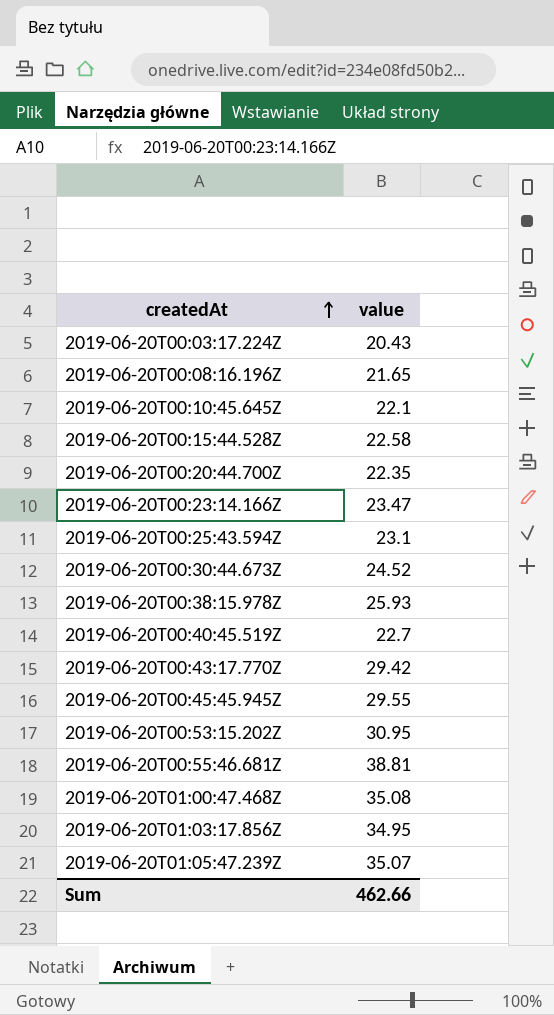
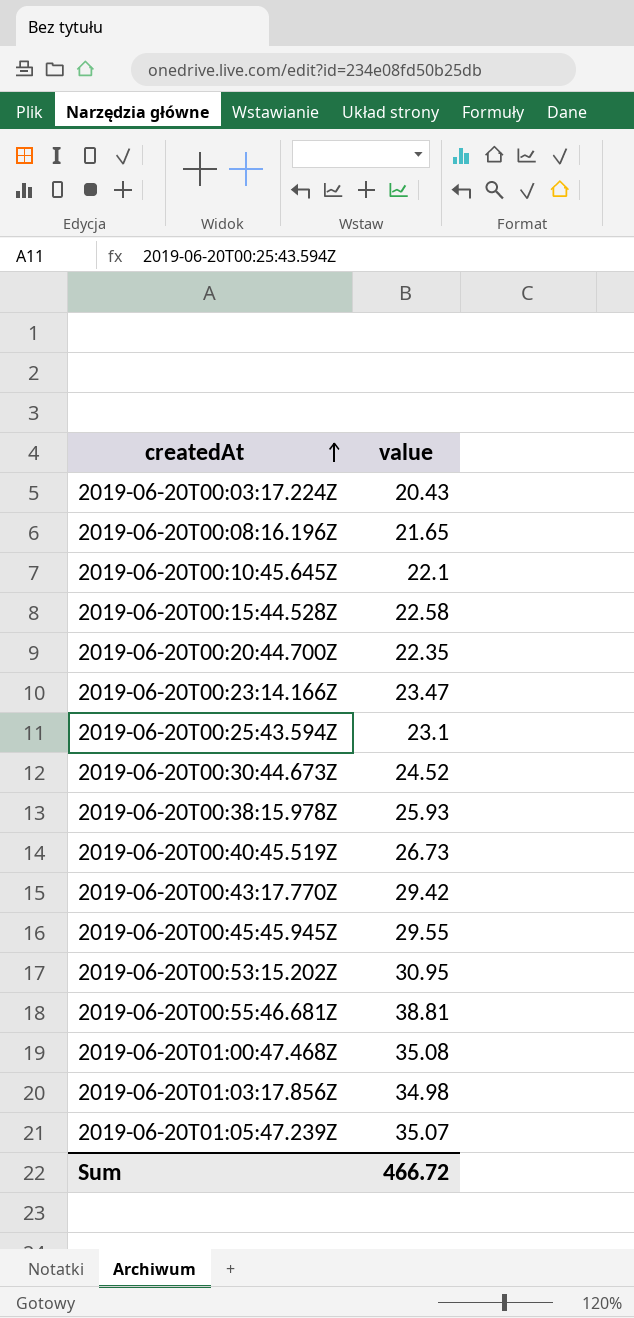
2019-06-20T00:40:45.519Z | value: 22.7 -> 26.73
2019-06-20T01:03:17.856Z | value: 34.95 -> 34.98
Sum | value: 462.66 -> 466.72

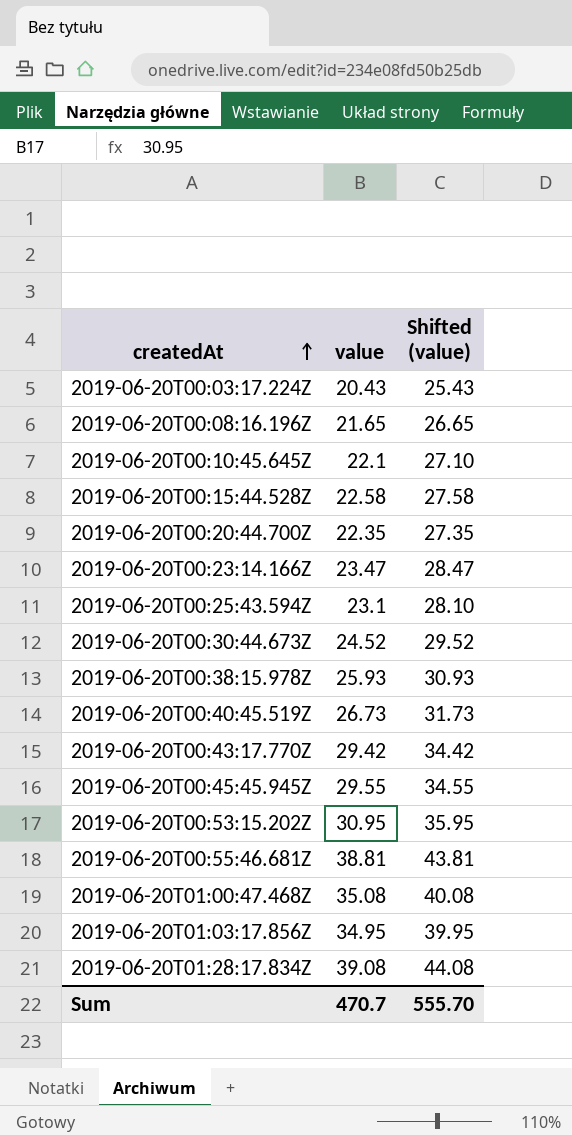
column Shifted (value) | formula: none -> [value] + 5
row 2019-06-20T01:05:47.239Z: 35.07 -> none
2019-06-20T01:03:17.856Z | value: 34.98 -> 34.95
row 2019-06-20T01:28:17.834Z: none -> 39.08 | 44.08
Sum | value: 466.72 -> 470.7

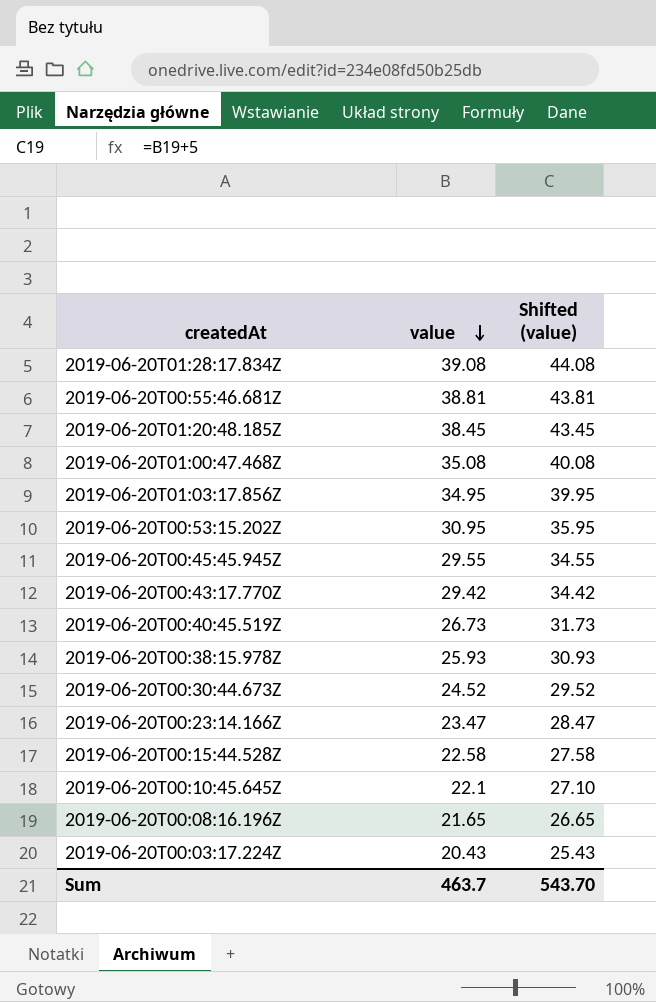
row order: createdAt ascending -> value descending
row 2019-06-20T00:20:44.700Z: 22.35 | 27.35 -> none
row 2019-06-20T00:25:43.594Z: 23.1 | 28.10 -> none
row 2019-06-20T01:20:48.185Z: none -> 38.45 | 43.45
Sum | value: 470.7 -> 463.7
Sum | Shifted (value): 555.70 -> 543.70

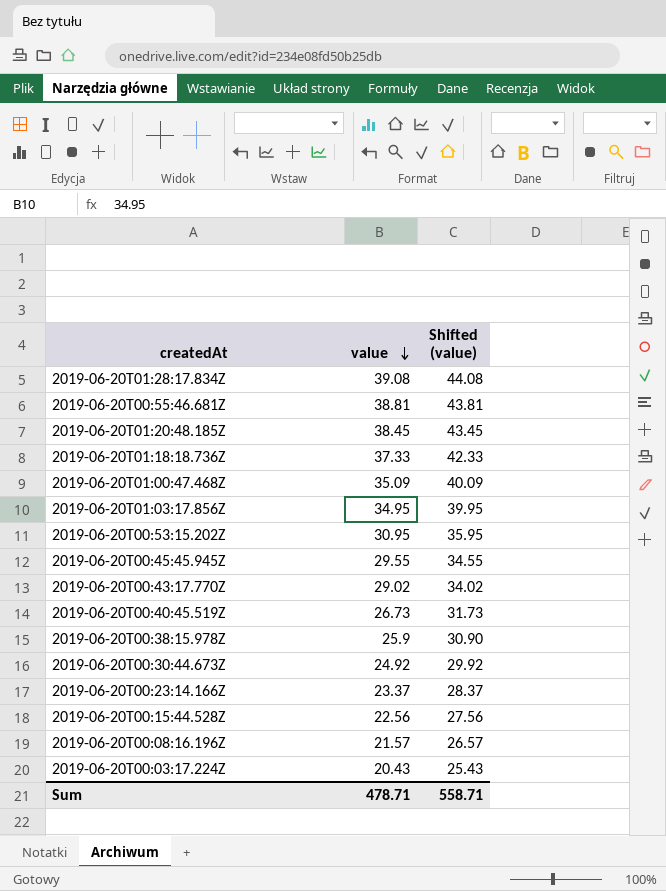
row 2019-06-20T00:10:45.645Z: 22.1 | 27.10 -> none
row 2019-06-20T01:18:18.736Z: none -> 37.33 | 42.33
2019-06-20T01:00:47.468Z | value: 35.08 -> 35.09
2019-06-20T01:00:47.468Z | Shifted (value): 40.08 -> 40.09
2019-06-20T00:43:17.770Z | value: 29.42 -> 29.02
2019-06-20T00:43:17.770Z | Shifted (value): 34.42 -> 34.02
2019-06-20T00:38:15.978Z | value: 25.93 -> 25.9
2019-06-20T00:38:15.978Z | Shifted (value): 30.93 -> 30.90
2019-06-20T00:30:44.673Z | value: 24.52 -> 24.92
2019-06-20T00:30:44.673Z | Shifted (value): 29.52 -> 29.92
2019-06-20T00:23:14.166Z | value: 23.47 -> 23.37
2019-06-20T00:23:14.166Z | Shifted (value): 28.47 -> 28.37
2019-06-20T00:15:44.528Z | value: 22.58 -> 22.56
2019-06-20T00:15:44.528Z | Shifted (value): 27.58 -> 27.56
2019-06-20T00:08:16.196Z | value: 21.65 -> 21.57
2019-06-20T00:08:16.196Z | Shifted (value): 26.65 -> 26.57
Sum | value: 463.7 -> 478.71
Sum | Shifted (value): 543.70 -> 558.71

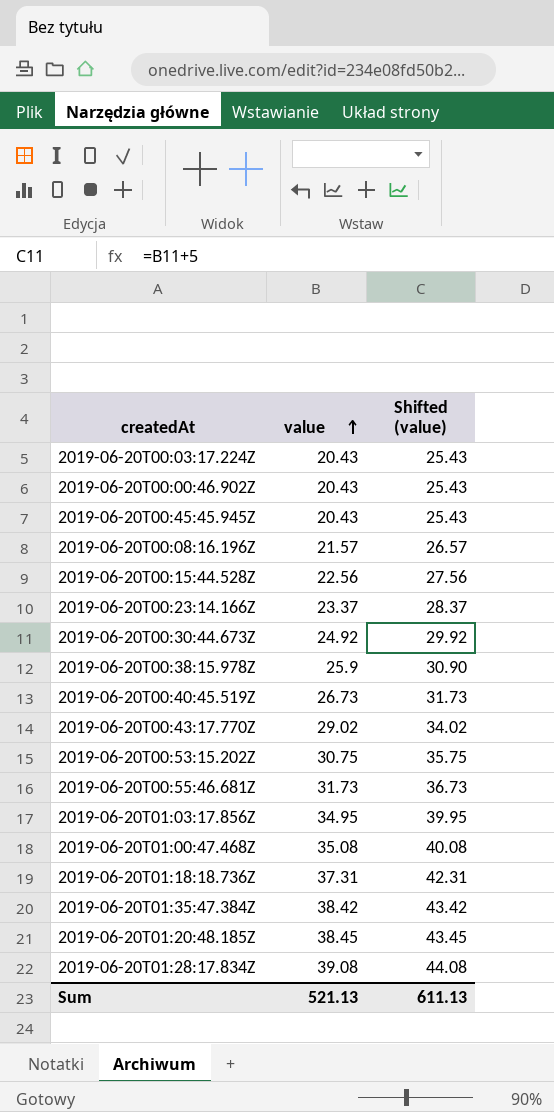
row order: value descending -> value ascending
row 2019-06-20T00:00:46.902Z: none -> 20.43 | 25.43
2019-06-20T00:45:45.945Z | value: 29.55 -> 20.43
2019-06-20T00:45:45.945Z | Shifted (value): 34.55 -> 25.43
2019-06-20T00:53:15.202Z | value: 30.95 -> 30.75
2019-06-20T00:53:15.202Z | Shifted (value): 35.95 -> 35.75
2019-06-20T00:55:46.681Z | value: 38.81 -> 31.73
2019-06-20T00:55:46.681Z | Shifted (value): 43.81 -> 36.73
2019-06-20T01:00:47.468Z | value: 35.09 -> 35.08
2019-06-20T01:00:47.468Z | Shifted (value): 40.09 -> 40.08
2019-06-20T01:18:18.736Z | value: 37.33 -> 37.31
2019-06-20T01:18:18.736Z | Shifted (value): 42.33 -> 42.31
row 2019-06-20T01:35:47.384Z: none -> 38.42 | 43.42
Sum | value: 478.71 -> 521.13
Sum | Shifted (value): 558.71 -> 611.13

